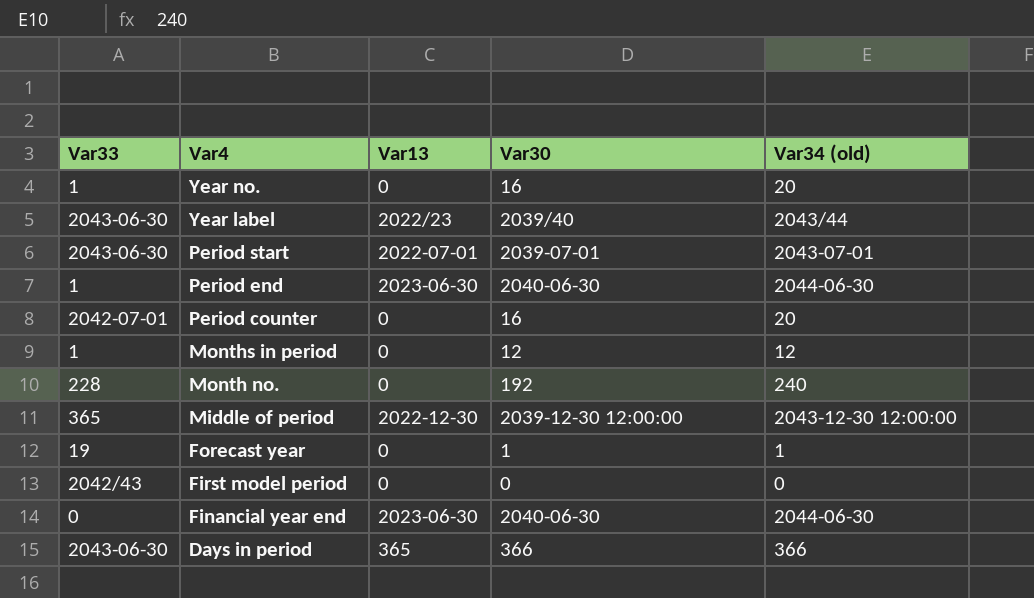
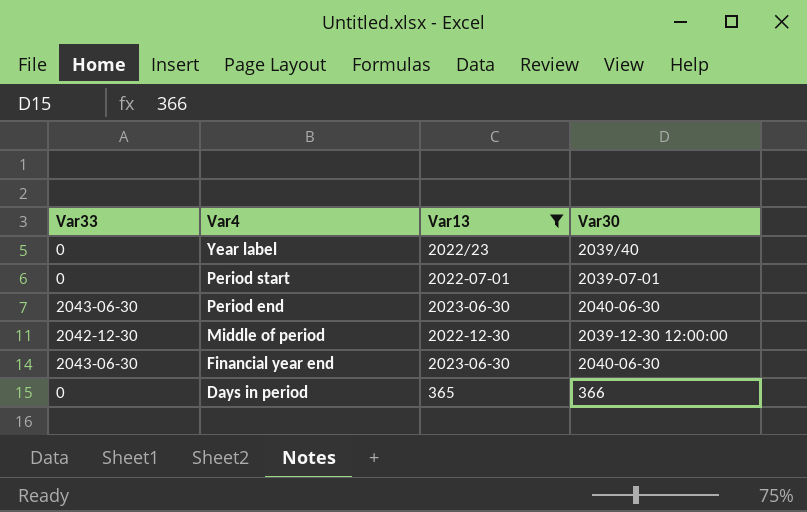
filter: none -> Var13 != 0
column Var34 (old) | position: 5 -> none
Year label | Var33: 2043-06-30 -> 0
Period start | Var33: 2043-06-30 -> 0
Period end | Var33: 1 -> 2043-06-30
Middle of period | Var33: 365 -> 2042-12-30
Financial year end | Var33: 0 -> 2043-06-30
Days in period | Var33: 2043-06-30 -> 0

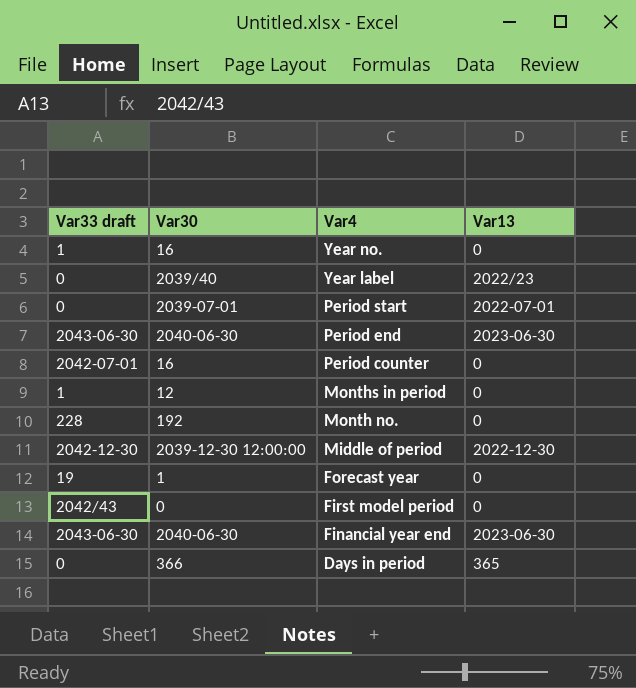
filter: Var13 != 0 -> none
column name: Var33 -> Var33 draft
column Var30 | position: 4 -> 2

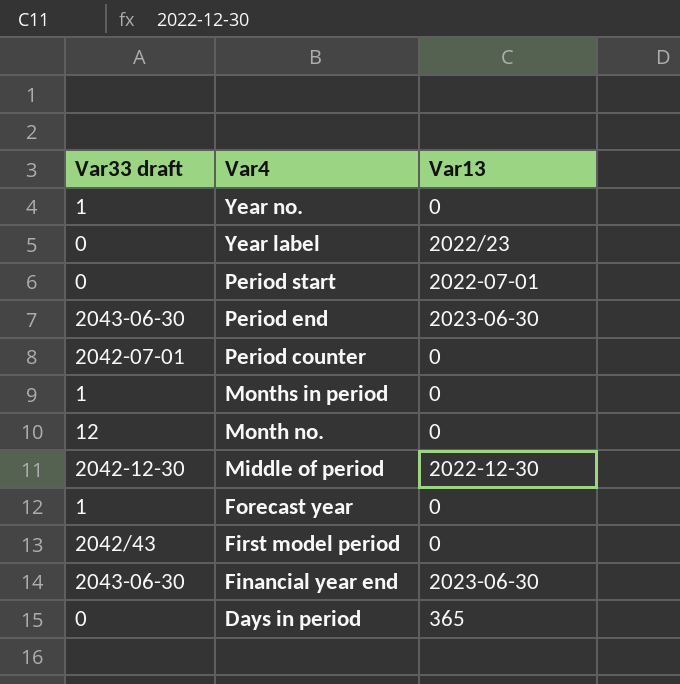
column Var30 | position: 2 -> none
Month no. | Var33 draft: 228 -> 12
Forecast year | Var33 draft: 19 -> 1

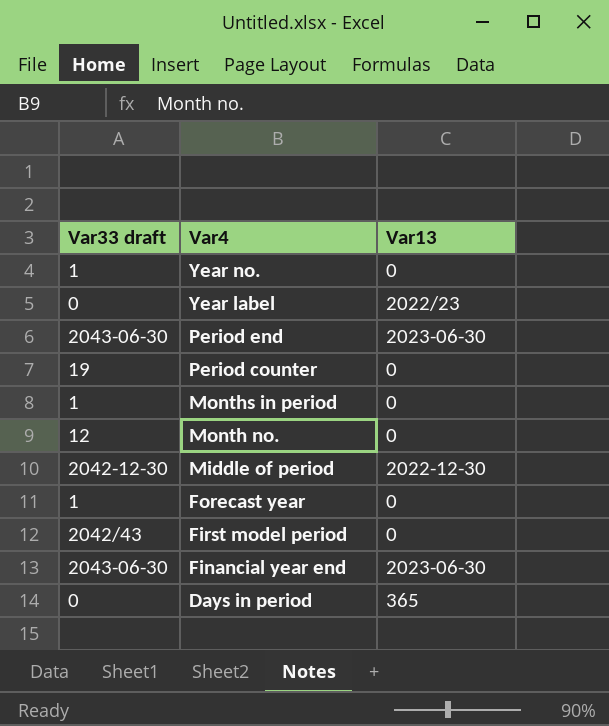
row Period start: 0 | 2022-07-01 -> none
Period counter | Var33 draft: 2042-07-01 -> 19

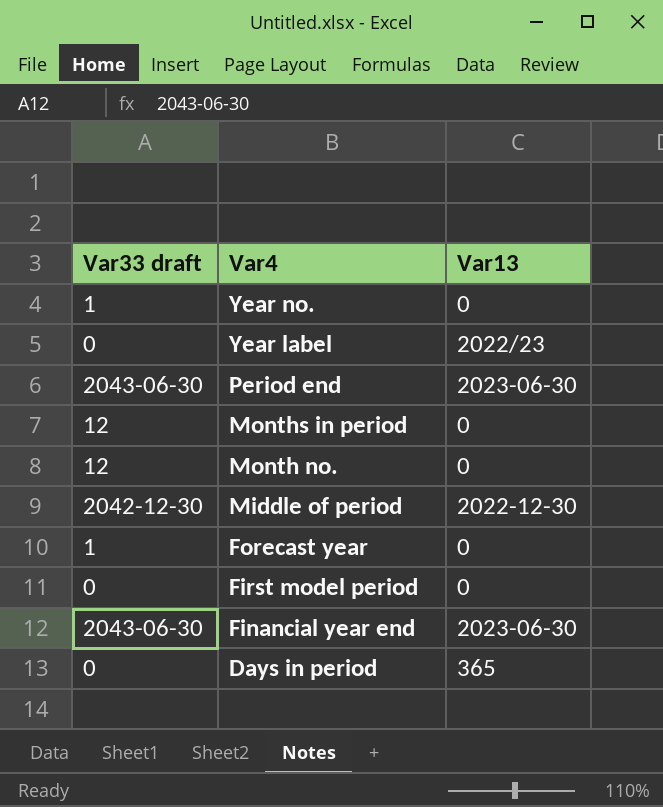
row Period counter: 19 | 0 -> none
Months in period | Var33 draft: 1 -> 12
First model period | Var33 draft: 2042/43 -> 0

